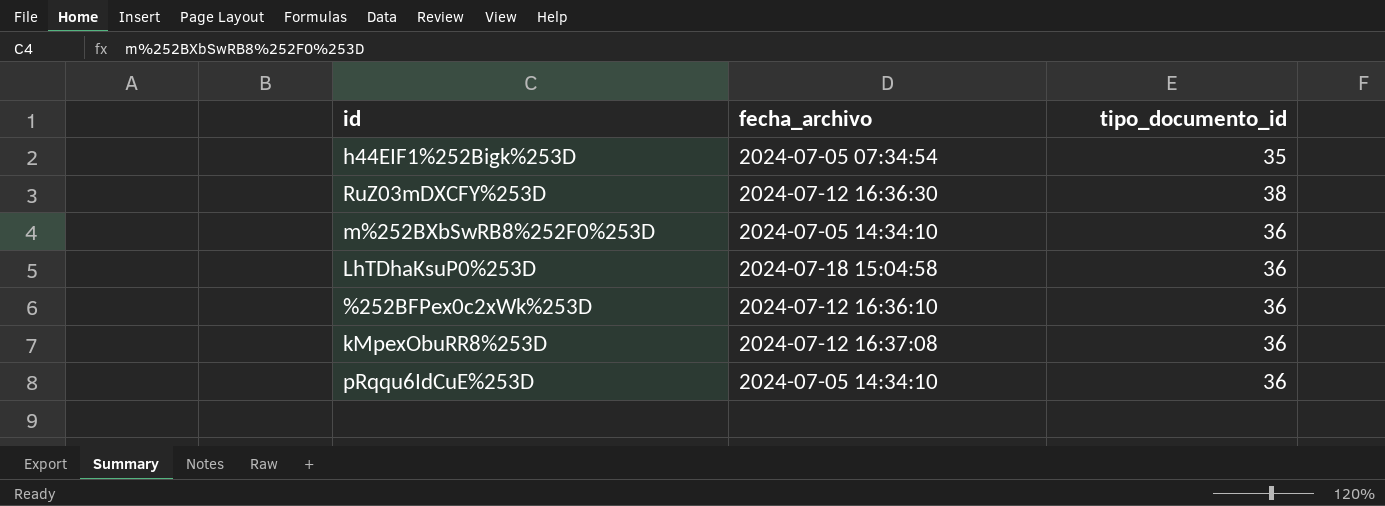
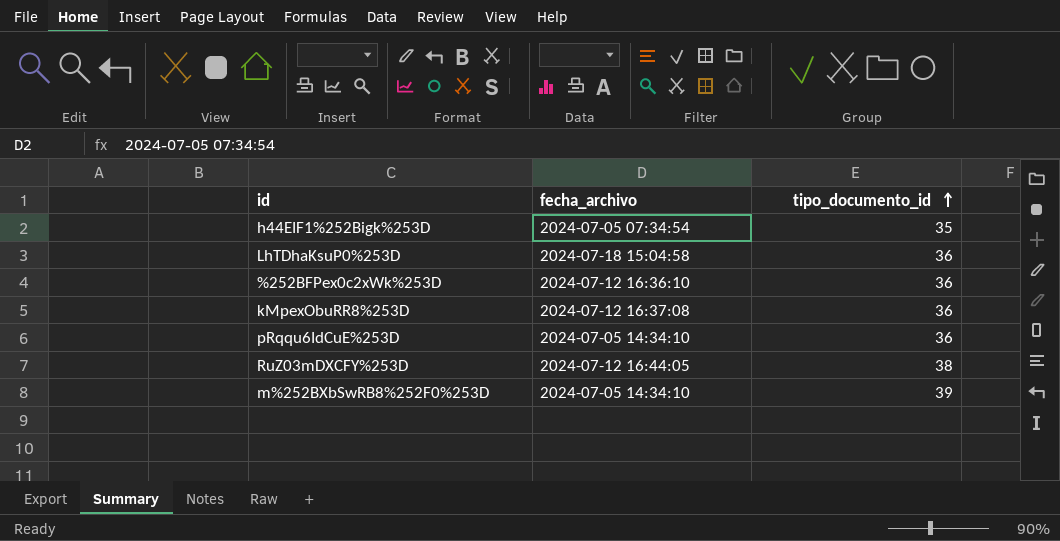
row order: none -> tipo_documento_id ascending
RuZ03mDXCFY%253D | fecha_archivo: 2024-07-12 16:36:30 -> 2024-07-12 16:44:05
m%252BXbSwRB8%252F0%253D | tipo_documento_id: 36 -> 39

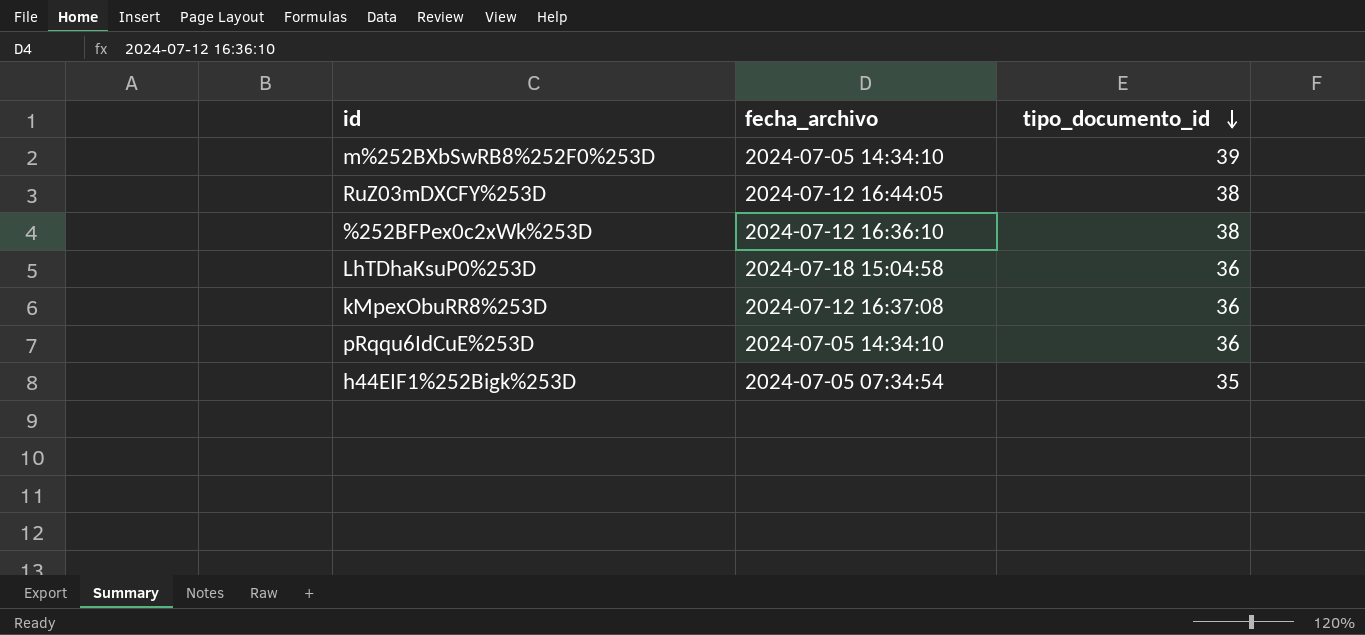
row order: tipo_documento_id ascending -> tipo_documento_id descending
%252BFPex0c2xWk%253D | tipo_documento_id: 36 -> 38

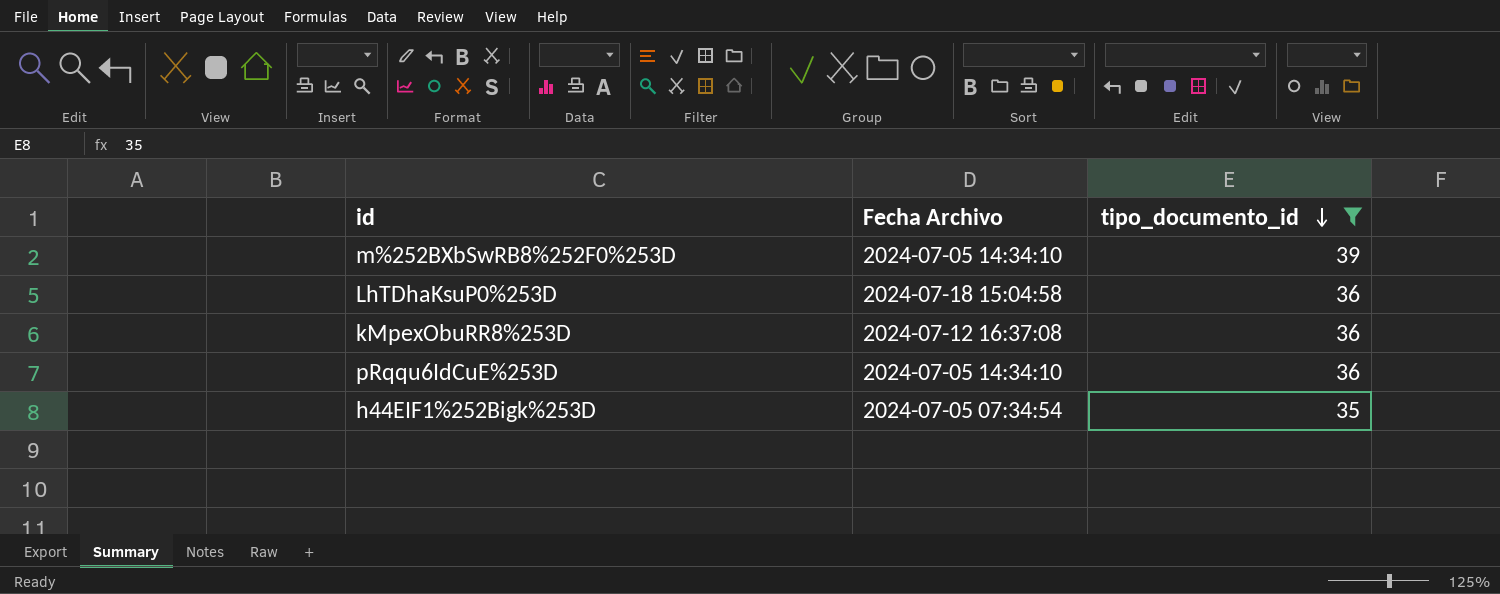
filter: none -> tipo_documento_id != 38
column name: fecha_archivo -> Fecha Archivo

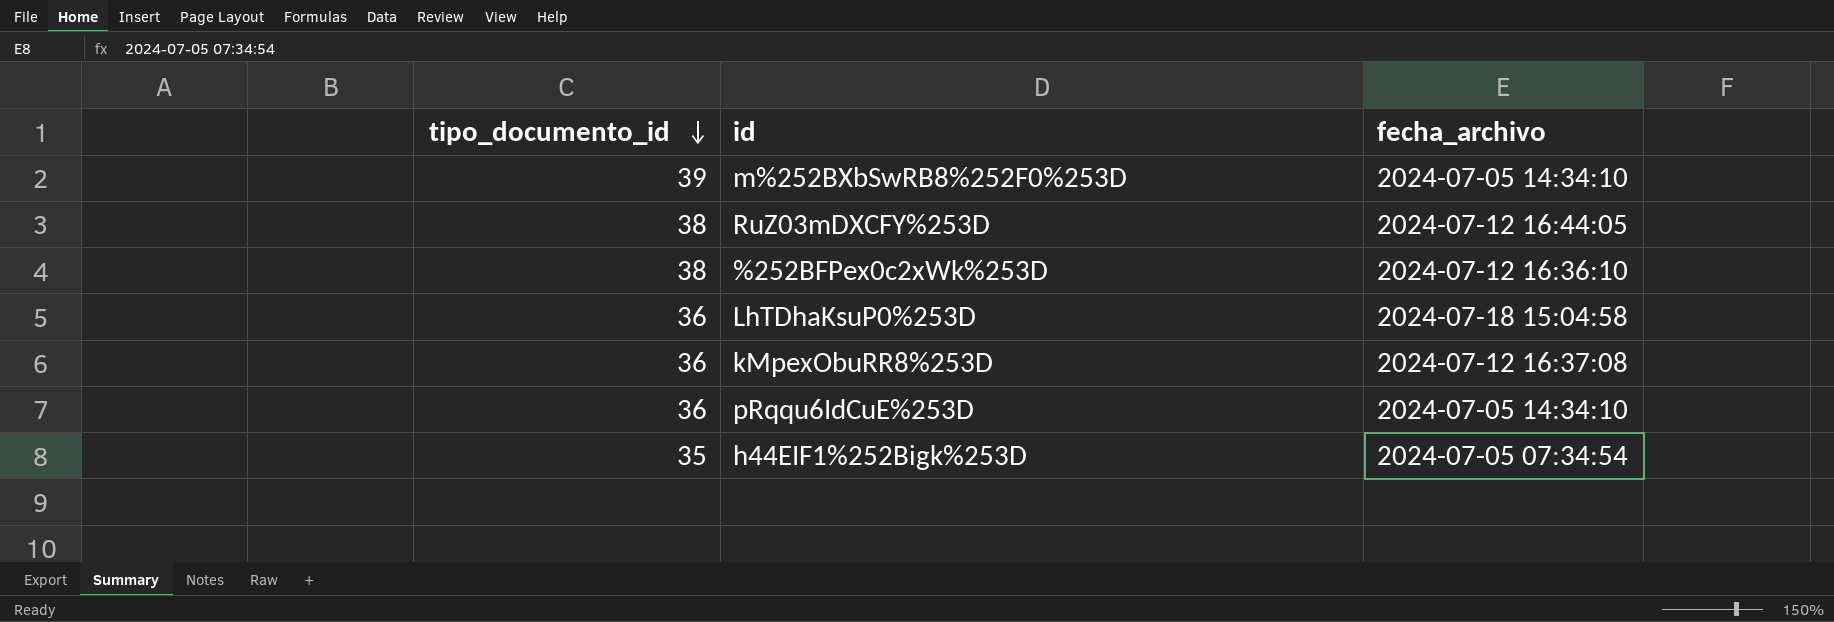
filter: tipo_documento_id != 38 -> none
column tipo_documento_id | position: 3 -> 1
column name: Fecha Archivo -> fecha_archivo

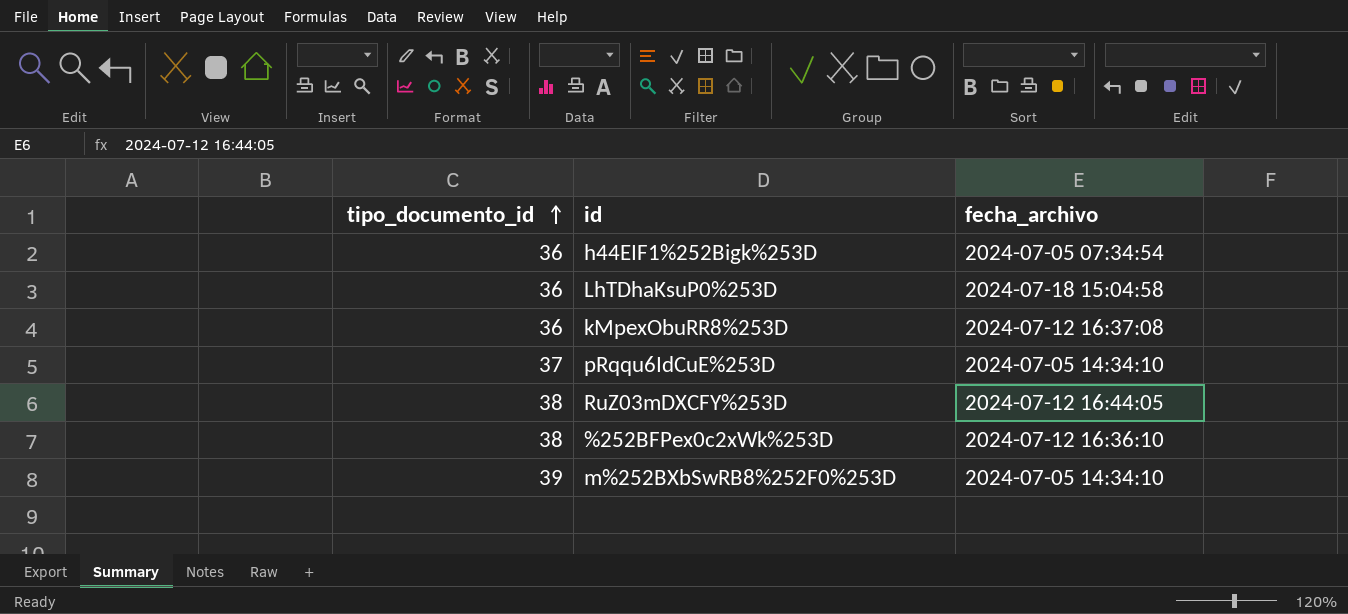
row order: tipo_documento_id descending -> tipo_documento_id ascending
h44EIF1%252Bigk%253D | tipo_documento_id: 35 -> 36
pRqqu6IdCuE%253D | tipo_documento_id: 36 -> 37

